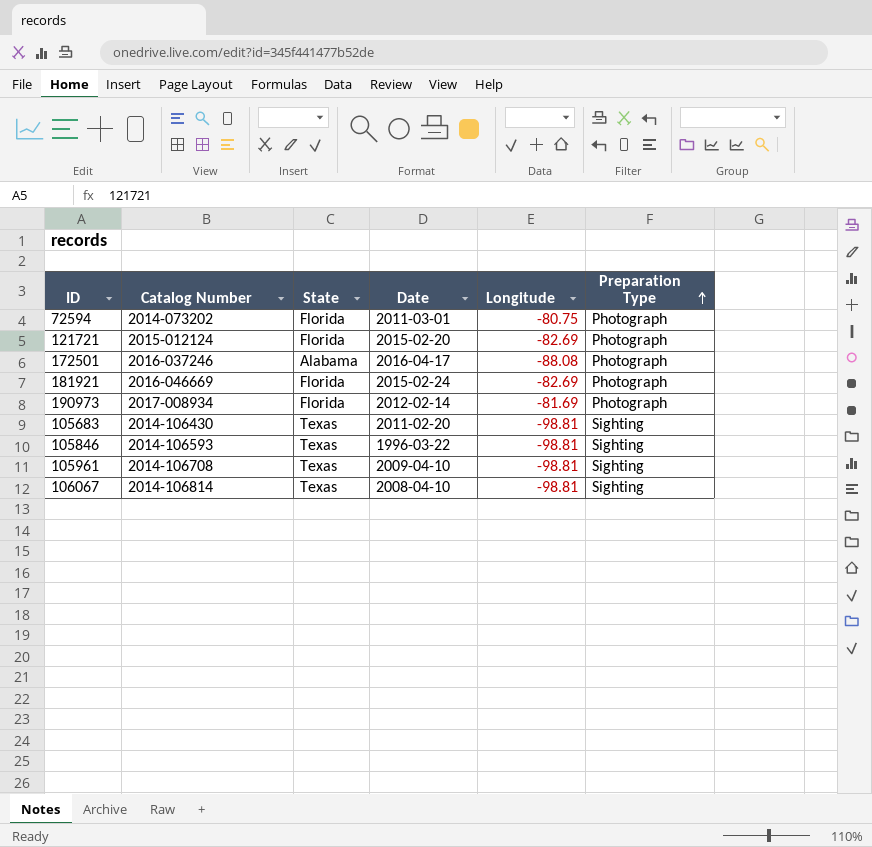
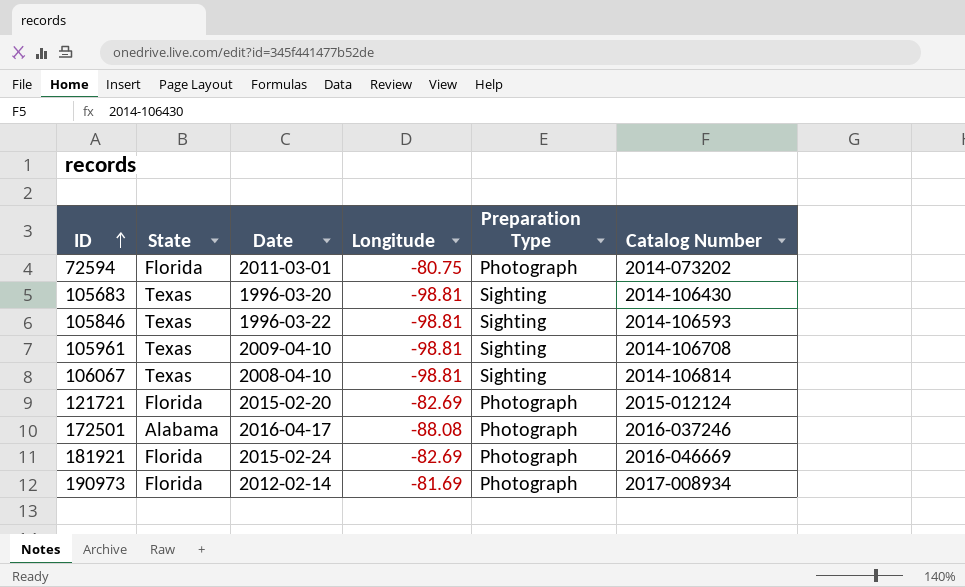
row order: Preparation Type ascending -> ID ascending
column Catalog Number | position: 2 -> 6
105683 | Date: 2011-02-20 -> 1996-03-20

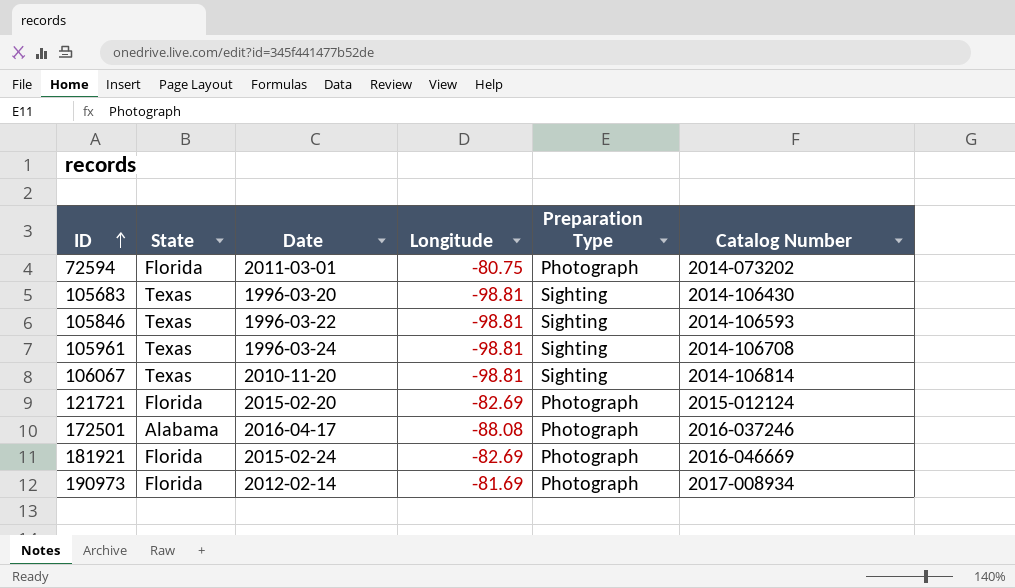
105961 | Date: 2009-04-10 -> 1996-03-24
106067 | Date: 2008-04-10 -> 2010-11-20

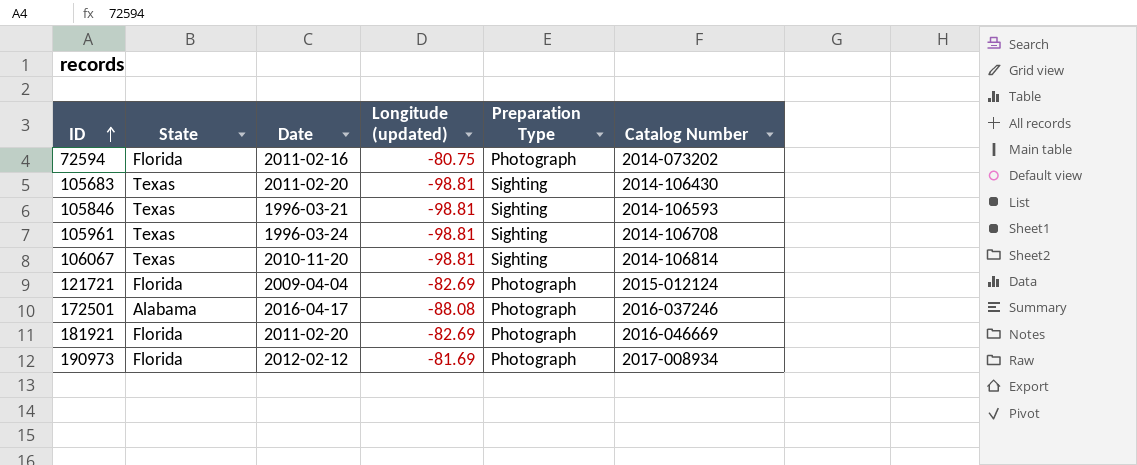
column name: Longitude -> Longitude (updated)
72594 | Date: 2011-03-01 -> 2011-02-16
105683 | Date: 1996-03-20 -> 2011-02-20
105846 | Date: 1996-03-22 -> 1996-03-21
121721 | Date: 2015-02-20 -> 2009-04-04
181921 | Date: 2015-02-24 -> 2011-02-20
190973 | Date: 2012-02-14 -> 2012-02-12

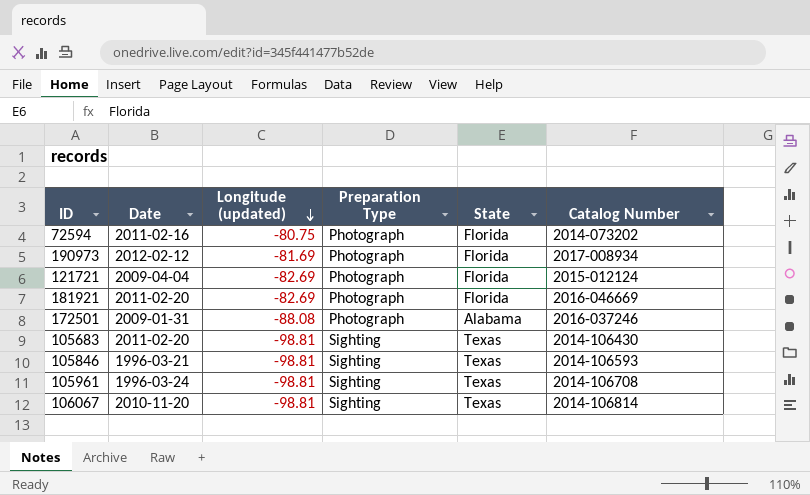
row order: ID ascending -> Longitude (updated) descending
column State | position: 2 -> 5
172501 | Date: 2016-04-17 -> 2009-01-31

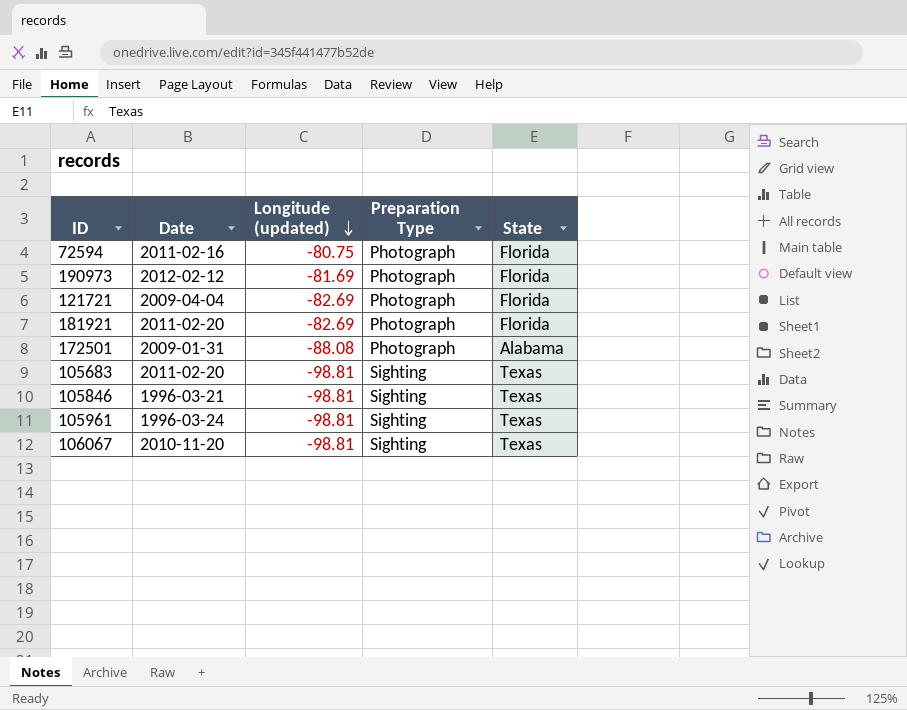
column Catalog Number | position: 6 -> none

